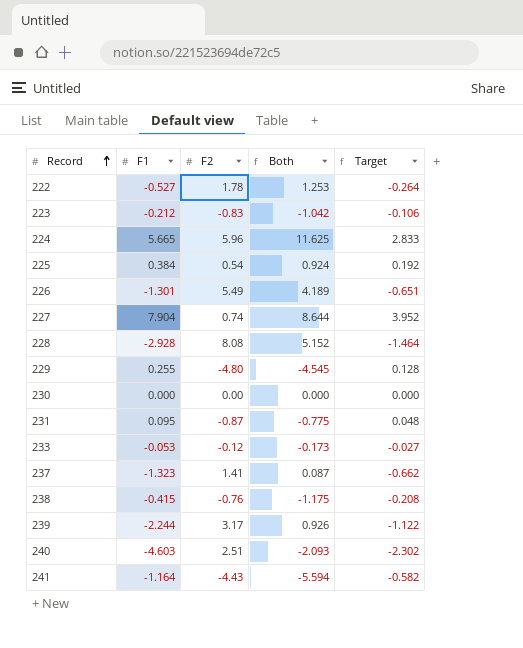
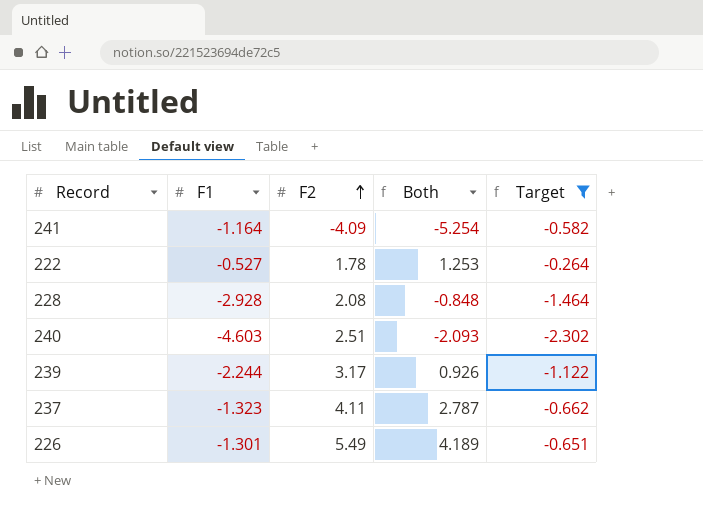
filter: none -> Target <= -0.264
row order: Record ascending -> F2 ascending
241 | F2: -4.43 -> -4.09
241 | Both: -5.594 -> -5.254
228 | F2: 8.08 -> 2.08
228 | Both: 5.152 -> -0.848
237 | F2: 1.41 -> 4.11
237 | Both: 0.087 -> 2.787

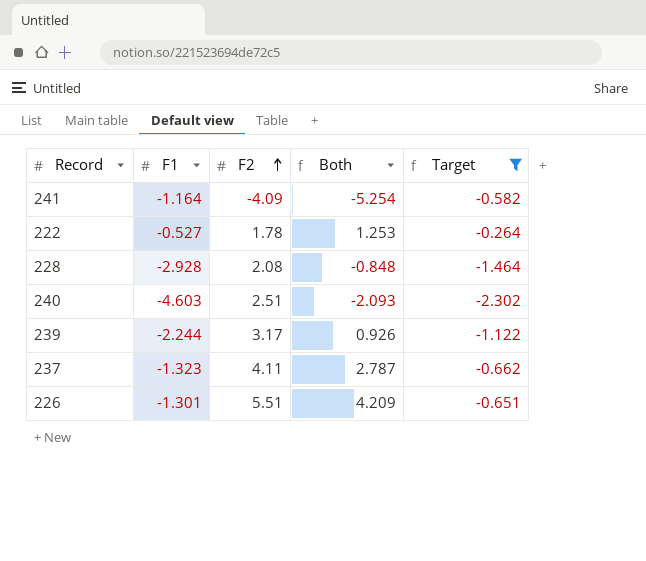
226 | F2: 5.49 -> 5.51
226 | Both: 4.189 -> 4.209

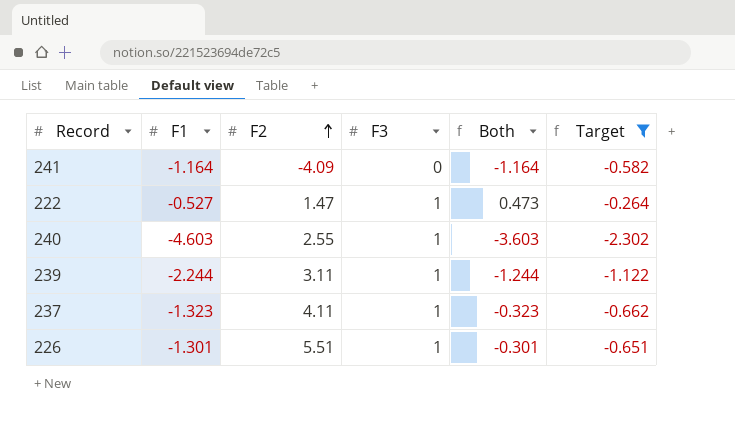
column F3 | position: none -> 4
column Both | formula: [F1] + [F2] -> [F1] + [F3]
row 228: -2.928 | 2.08 | -0.848 | -1.464 -> none
222 | F2: 1.78 -> 1.47
240 | F2: 2.51 -> 2.55
239 | F2: 3.17 -> 3.11

